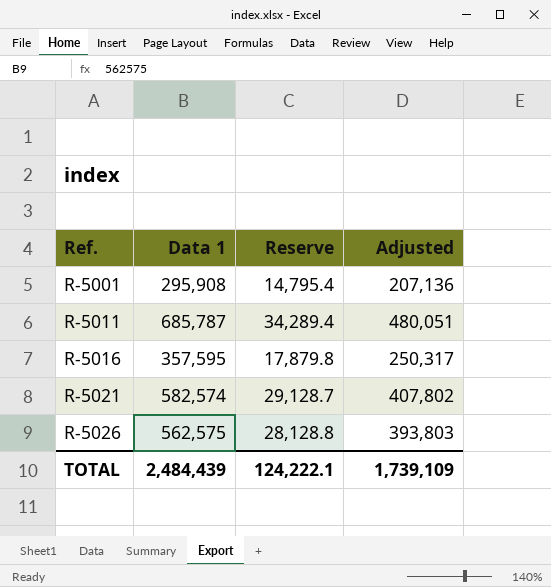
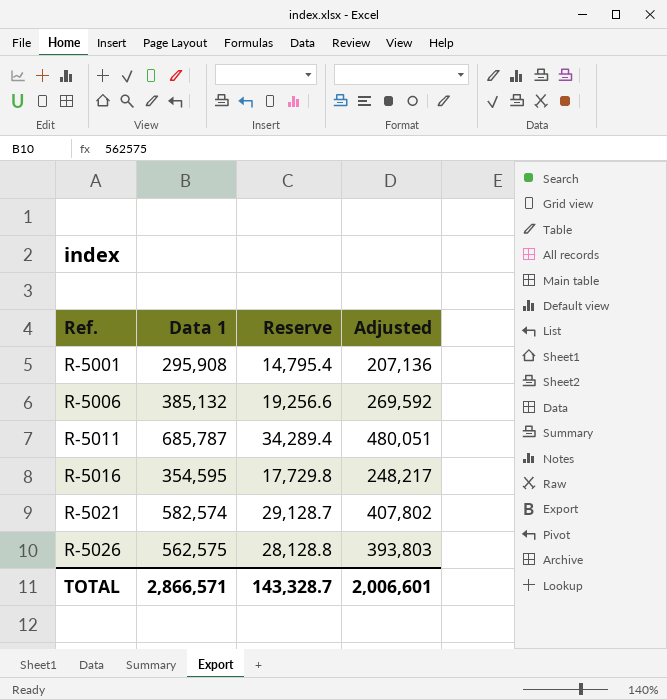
row R-5006: none -> 385,132 | 19,256.6 | 269,592
R-5016 | Data 1: 357,595 -> 354,595
R-5016 | Reserve: 17,879.8 -> 17,729.8
R-5016 | Adjusted: 250,317 -> 248,217
TOTAL | Data 1: 2,484,439 -> 2,866,571
TOTAL | Reserve: 124,222.1 -> 143,328.7
TOTAL | Adjusted: 1,739,109 -> 2,006,601

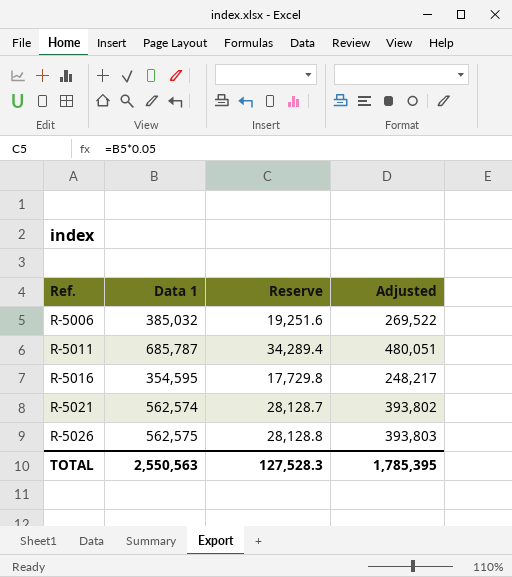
row R-5001: 295,908 | 14,795.4 | 207,136 -> none
R-5006 | Data 1: 385,132 -> 385,032
R-5006 | Reserve: 19,256.6 -> 19,251.6
R-5006 | Adjusted: 269,592 -> 269,522
R-5021 | Data 1: 582,574 -> 562,574
R-5021 | Reserve: 29,128.7 -> 28,128.7
R-5021 | Adjusted: 407,802 -> 393,802
TOTAL | Data 1: 2,866,571 -> 2,550,563
TOTAL | Reserve: 143,328.7 -> 127,528.3
TOTAL | Adjusted: 2,006,601 -> 1,785,395

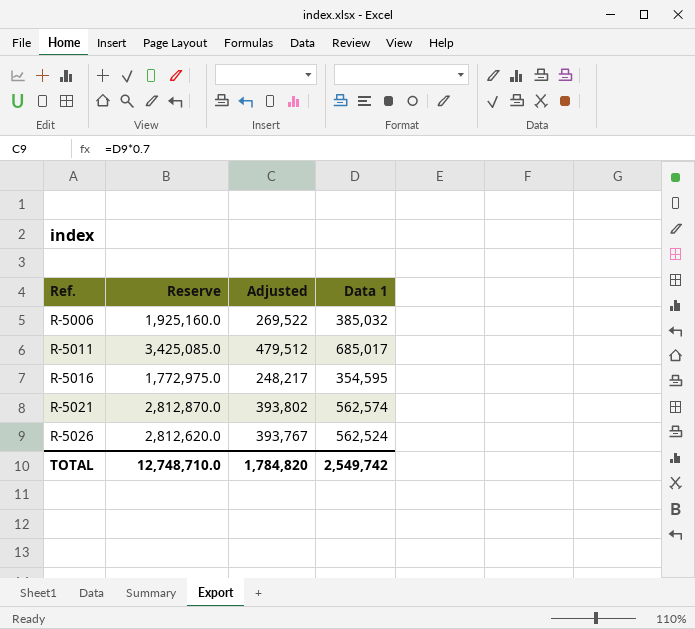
column Reserve | formula: [Data 1] * 0.05 -> [Data 1] * 5
column Data 1 | position: 2 -> 4
R-5011 | Adjusted: 480,051 -> 479,512
R-5011 | Data 1: 685,787 -> 685,017
R-5026 | Adjusted: 393,803 -> 393,767
R-5026 | Data 1: 562,575 -> 562,524
TOTAL | Reserve: 127,528.3 -> 12,748,710.0
TOTAL | Adjusted: 1,785,395 -> 1,784,820
TOTAL | Data 1: 2,550,563 -> 2,549,742

